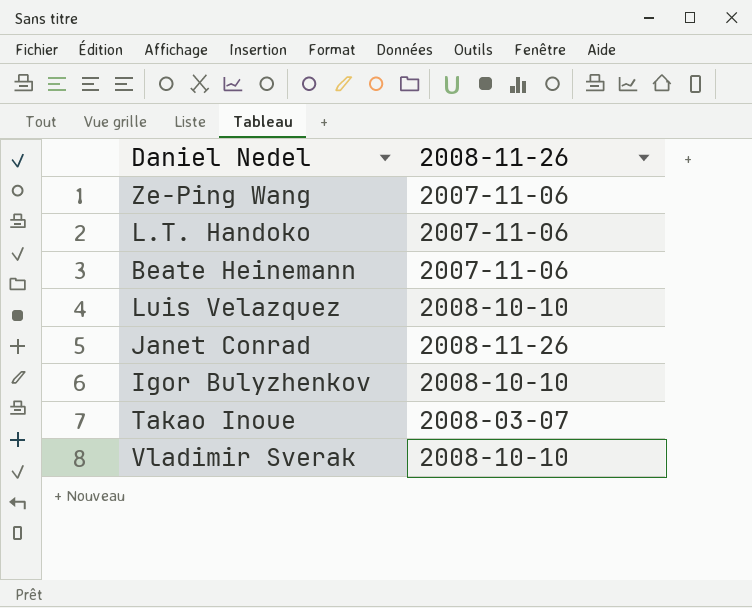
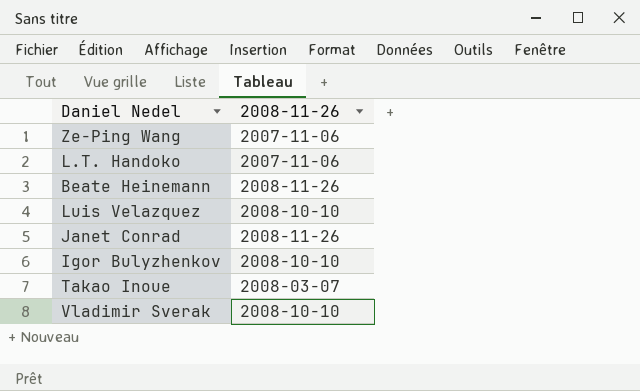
Beate Heinemann | 2008-11-26: 2007-11-06 -> 2008-11-26

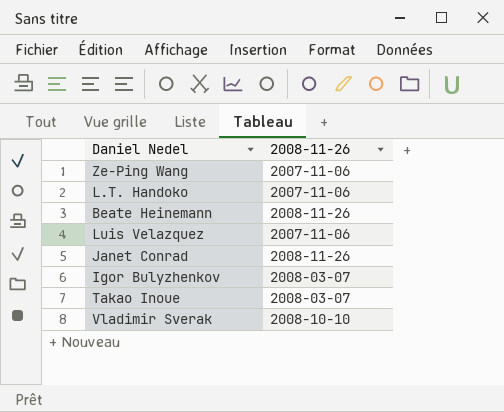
Luis Velazquez | 2008-11-26: 2008-10-10 -> 2007-11-06
Igor Bulyzhenkov | 2008-11-26: 2008-10-10 -> 2008-03-07

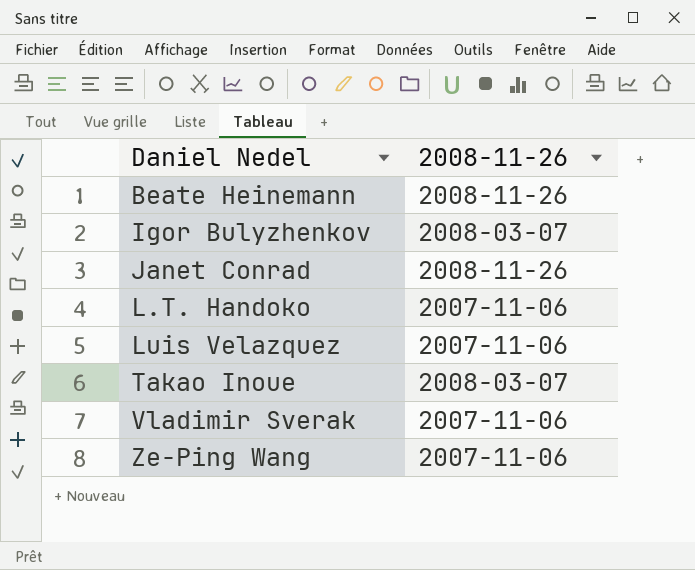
row order: none -> Daniel Nedel ascending
Vladimir Sverak | 2008-11-26: 2008-10-10 -> 2007-11-06

